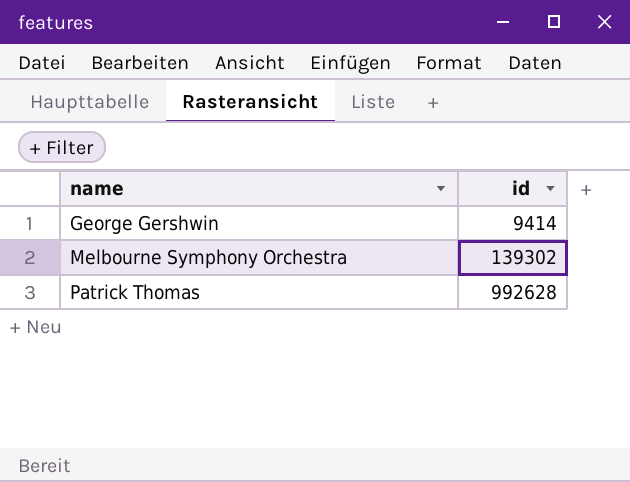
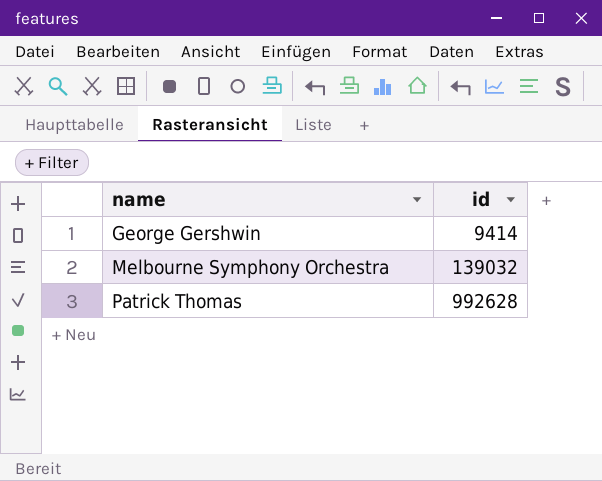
Melbourne Symphony Orchestra | id: 139302 -> 139032

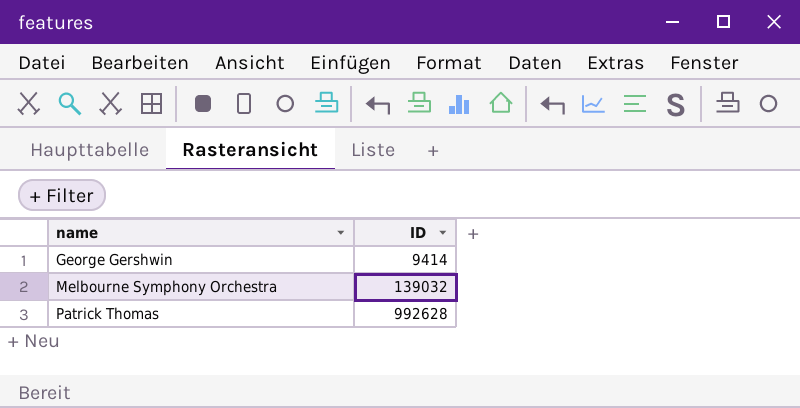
column name: id -> ID

